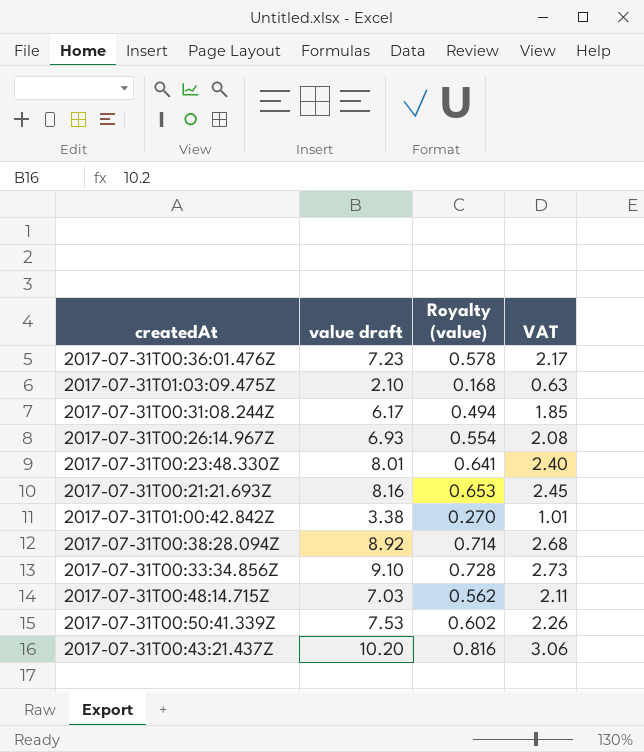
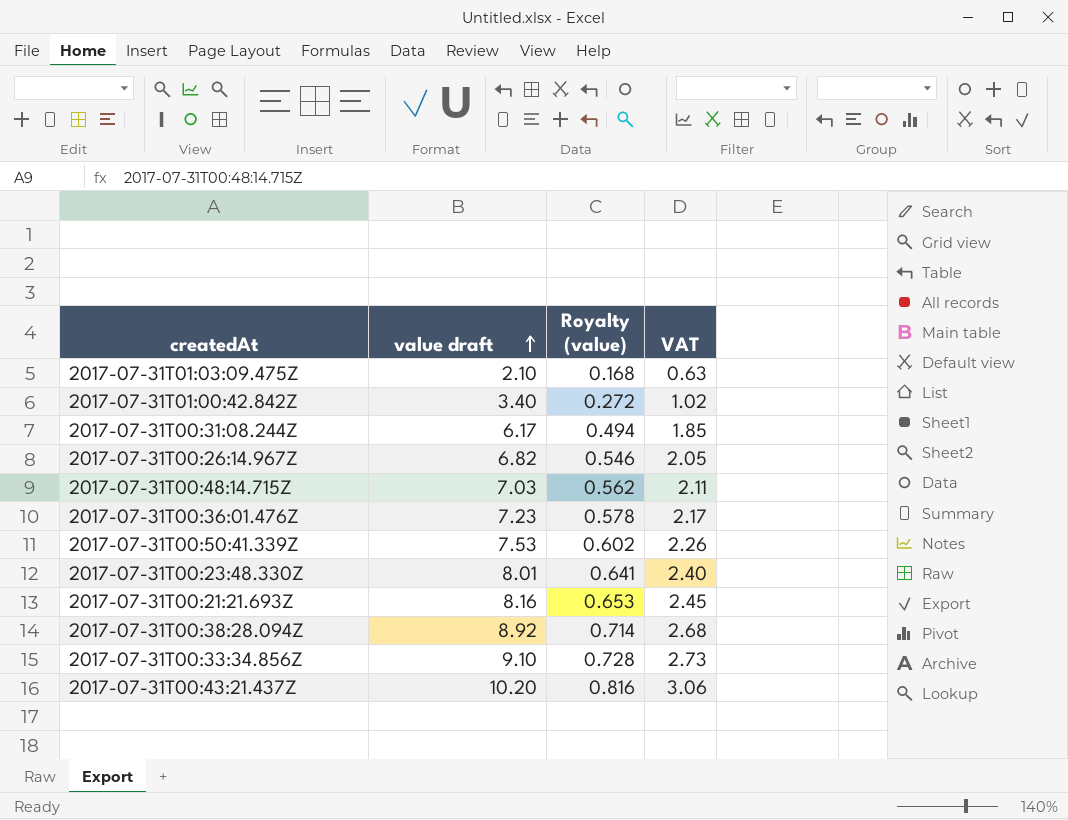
row order: none -> value draft ascending
2017-07-31T01:00:42.842Z | value draft: 3.38 -> 3.40
2017-07-31T01:00:42.842Z | Royalty (value): 0.270 -> 0.272
2017-07-31T01:00:42.842Z | VAT: 1.01 -> 1.02
2017-07-31T00:26:14.967Z | value draft: 6.93 -> 6.82
2017-07-31T00:26:14.967Z | Royalty (value): 0.554 -> 0.546
2017-07-31T00:26:14.967Z | VAT: 2.08 -> 2.05

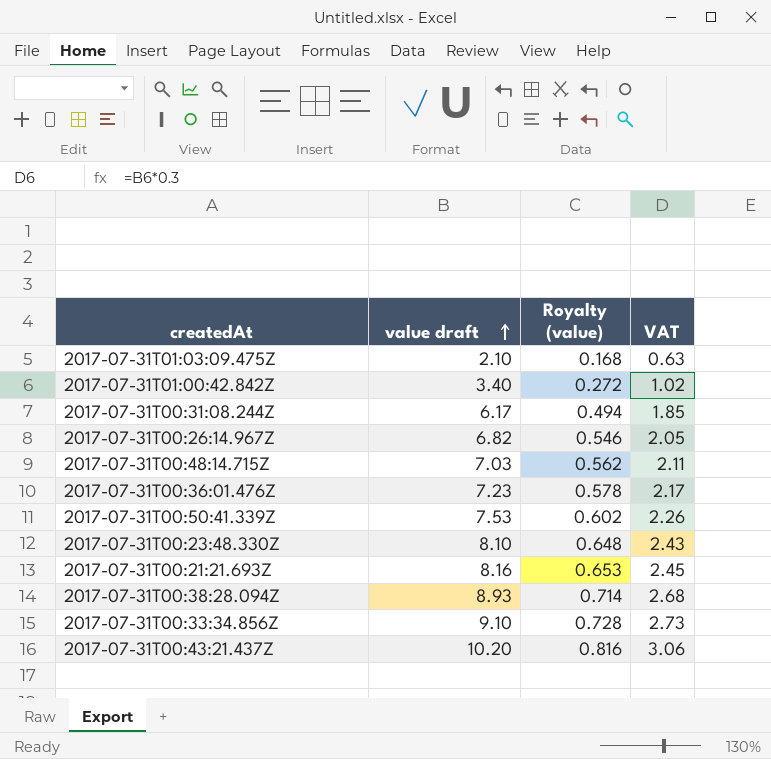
2017-07-31T00:23:48.330Z | value draft: 8.01 -> 8.10
2017-07-31T00:23:48.330Z | Royalty (value): 0.641 -> 0.648
2017-07-31T00:23:48.330Z | VAT: 2.40 -> 2.43
2017-07-31T00:38:28.094Z | value draft: 8.92 -> 8.93

